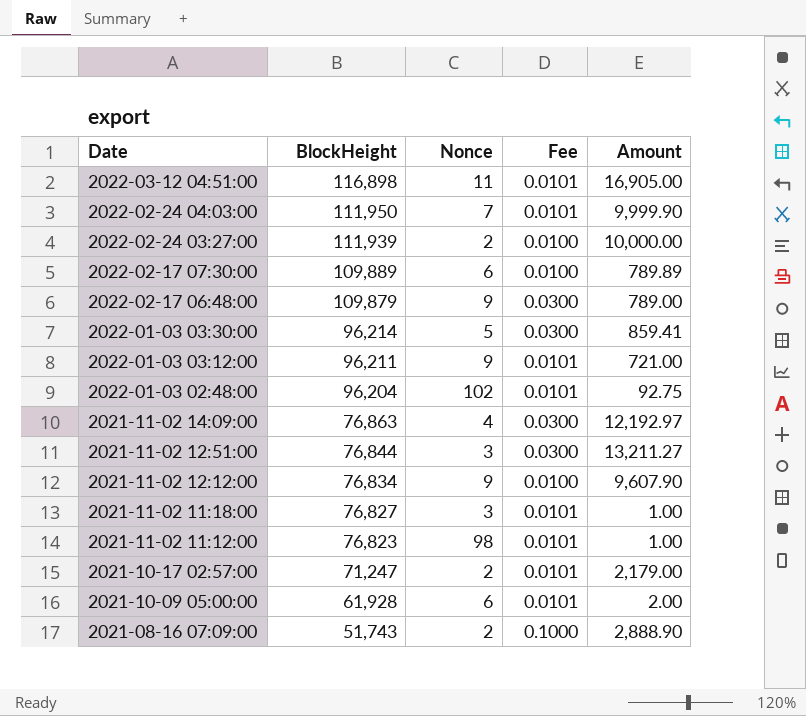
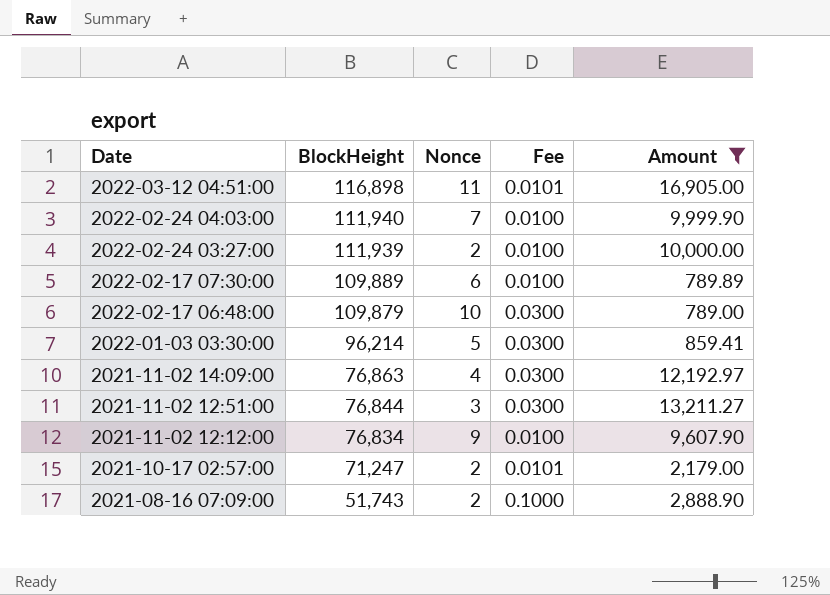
filter: none -> Amount >= 789.00
2022-02-24 04:03:00 | BlockHeight: 111,950 -> 111,940
2022-02-24 04:03:00 | Fee: 0.0101 -> 0.0100
2022-02-17 06:48:00 | Nonce: 9 -> 10

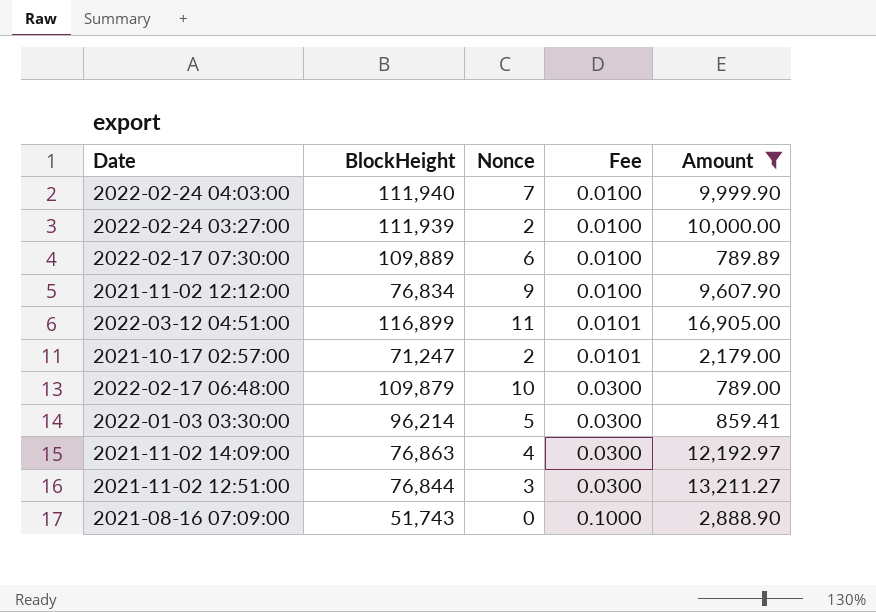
row order: Date descending -> Fee ascending
2022-03-12 04:51:00 | BlockHeight: 116,898 -> 116,899
2021-08-16 07:09:00 | Nonce: 2 -> 0

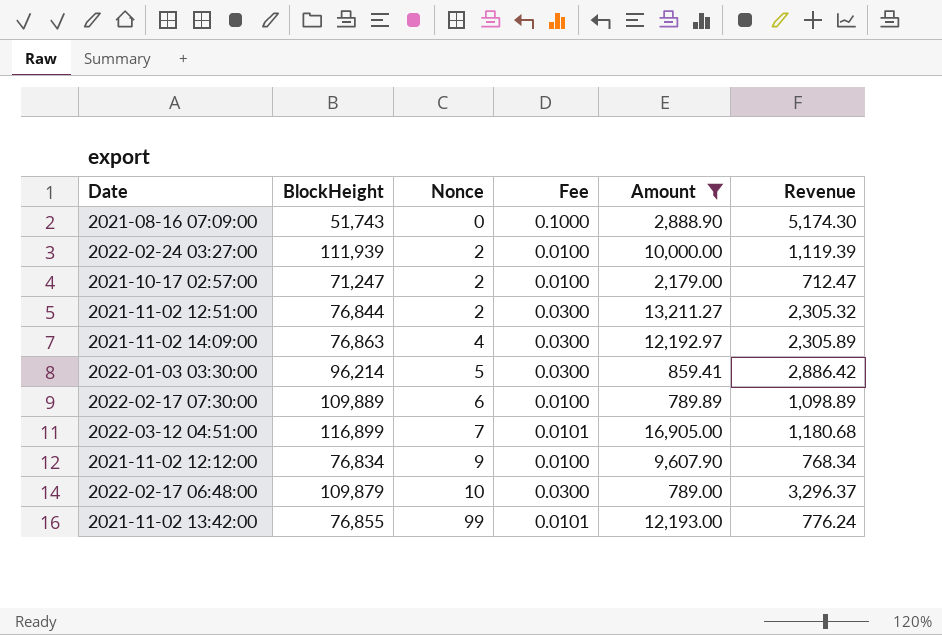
row order: Fee ascending -> Nonce ascending
column Revenue | formula: none -> [BlockHeight] * [Fee]
row 2022-02-24 04:03:00: 111,940 | 7 | 0.0100 | 9,999.90 -> none
2021-10-17 02:57:00 | Fee: 0.0101 -> 0.0100
2021-11-02 12:51:00 | Nonce: 3 -> 2
2022-03-12 04:51:00 | Nonce: 11 -> 7
row 2021-11-02 13:42:00: none -> 76,855 | 99 | 0.0101 | 12,193.00 | 776.24

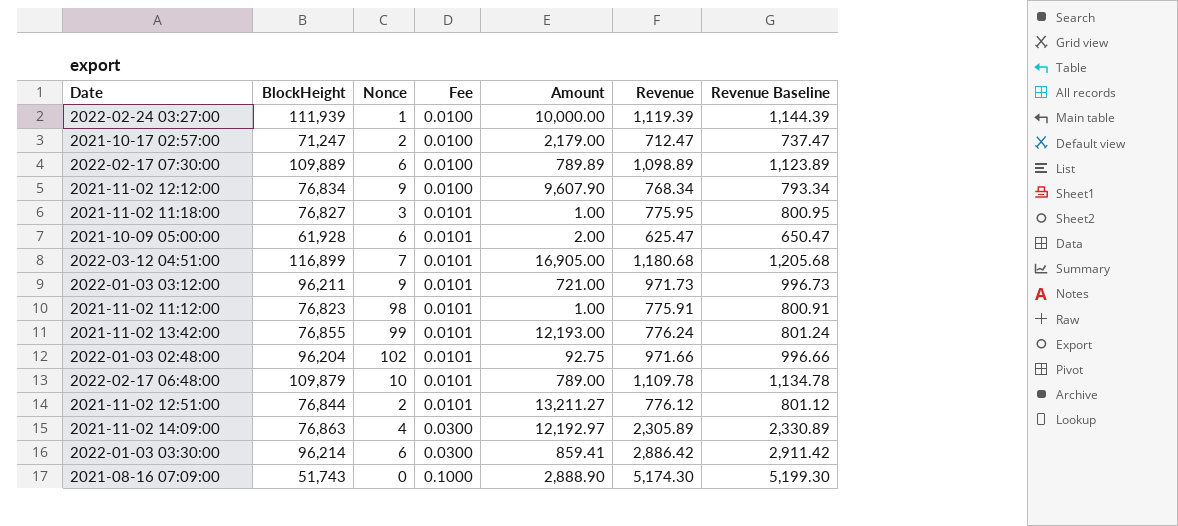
filter: Amount >= 789.00 -> none
row order: Nonce ascending -> Fee ascending
column Revenue Baseline | formula: none -> [Revenue] + 25
2022-02-24 03:27:00 | Nonce: 2 -> 1
2022-02-17 06:48:00 | Fee: 0.0300 -> 0.0101
2022-02-17 06:48:00 | Revenue: 3,296.37 -> 1,109.78
2021-11-02 12:51:00 | Fee: 0.0300 -> 0.0101
2021-11-02 12:51:00 | Revenue: 2,305.32 -> 776.12
2022-01-03 03:30:00 | Nonce: 5 -> 6

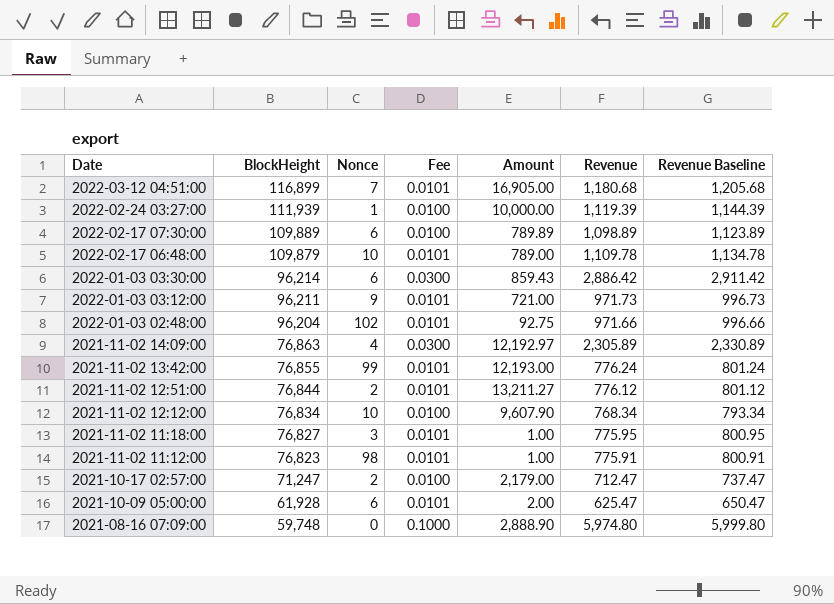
row order: Fee ascending -> Date descending
2022-01-03 03:30:00 | Amount: 859.41 -> 859.43
2021-11-02 12:12:00 | Nonce: 9 -> 10
2021-08-16 07:09:00 | BlockHeight: 51,743 -> 59,748
2021-08-16 07:09:00 | Revenue: 5,174.30 -> 5,974.80
2021-08-16 07:09:00 | Revenue Baseline: 5,199.30 -> 5,999.80

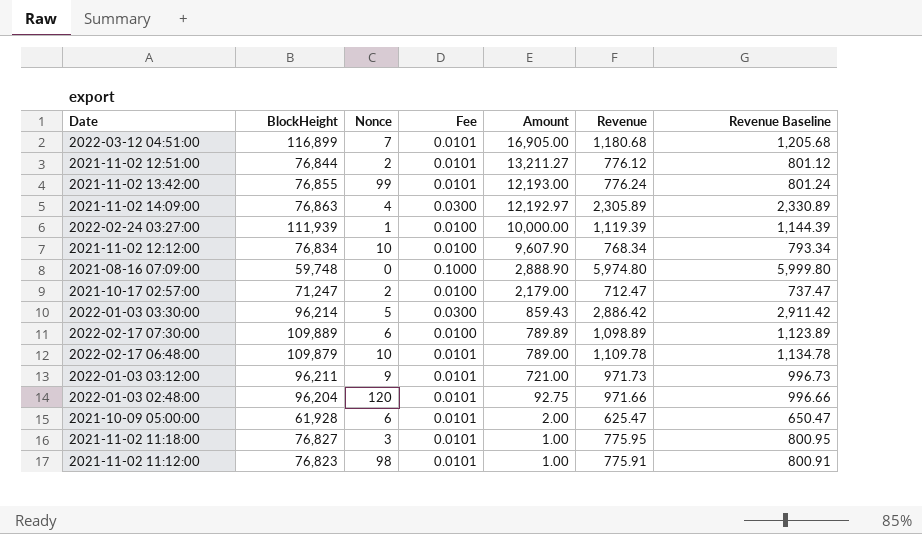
row order: Date descending -> Amount descending
2022-01-03 03:30:00 | Nonce: 6 -> 5
2022-01-03 02:48:00 | Nonce: 102 -> 120

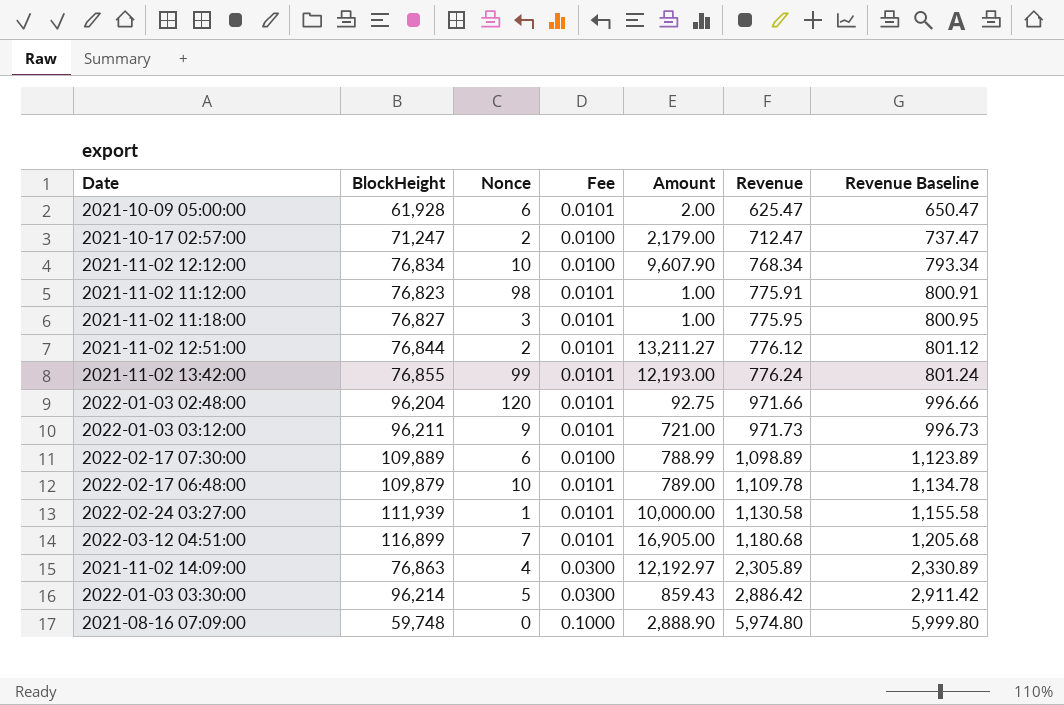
row order: Amount descending -> Revenue ascending
2022-02-17 07:30:00 | Amount: 789.89 -> 788.99
2022-02-24 03:27:00 | Fee: 0.0100 -> 0.0101
2022-02-24 03:27:00 | Revenue: 1,119.39 -> 1,130.58
2022-02-24 03:27:00 | Revenue Baseline: 1,144.39 -> 1,155.58

